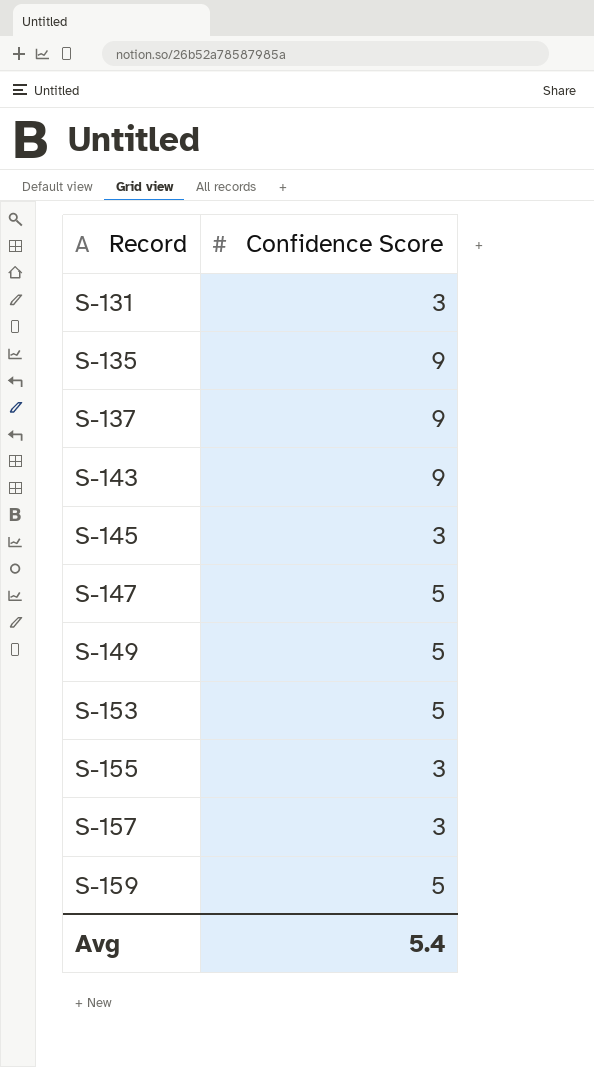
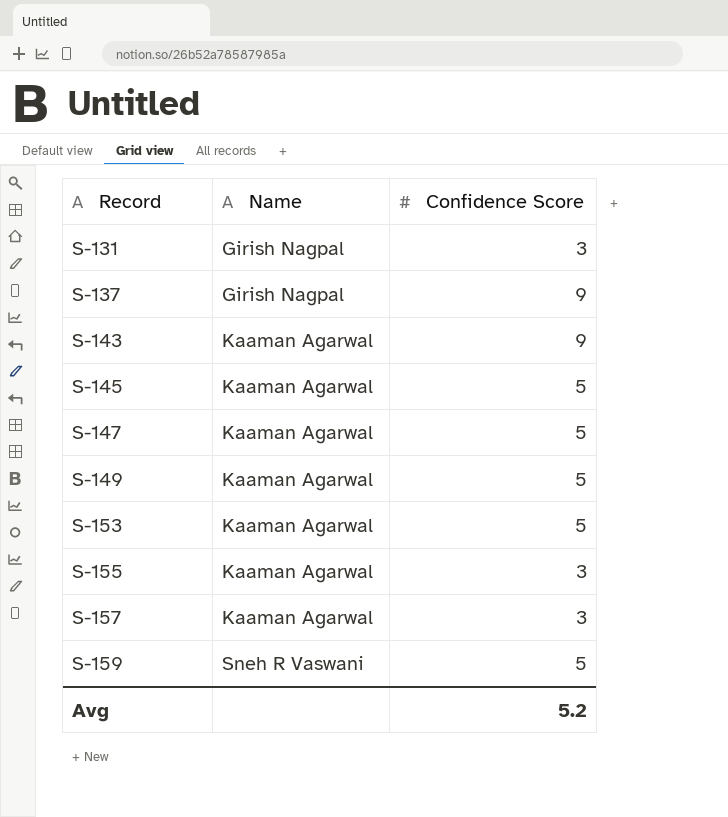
column Name | position: none -> 2
row S-135: 9 -> none
S-145 | Confidence Score: 3 -> 5
Avg | Confidence Score: 5.4 -> 5.2

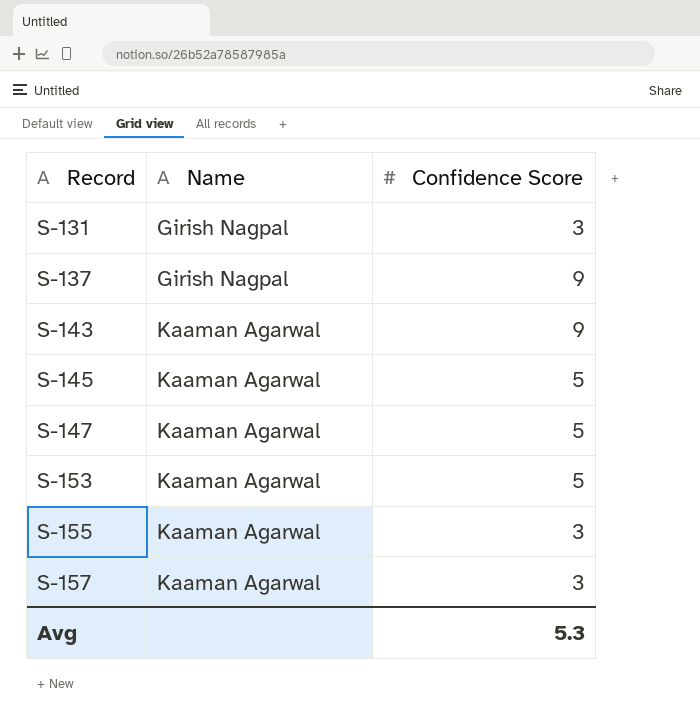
row S-149: Kaaman Agarwal | 5 -> none
row S-159: Sneh R Vaswani | 5 -> none
Avg | Confidence Score: 5.2 -> 5.3

